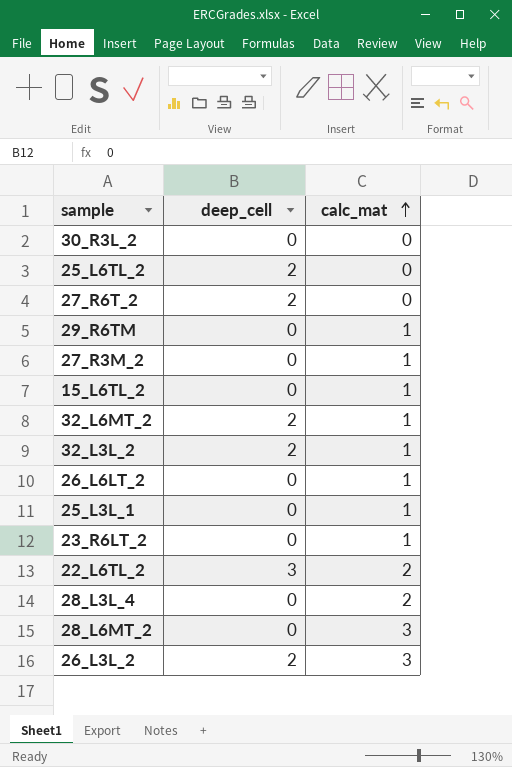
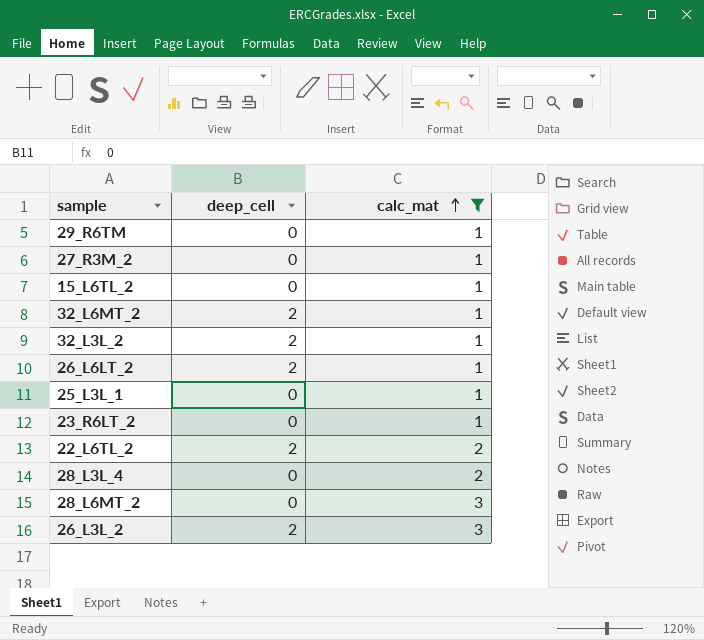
filter: none -> calc_mat != 0
26_L6LT_2 | deep_cell: 0 -> 2
22_L6TL_2 | deep_cell: 3 -> 2

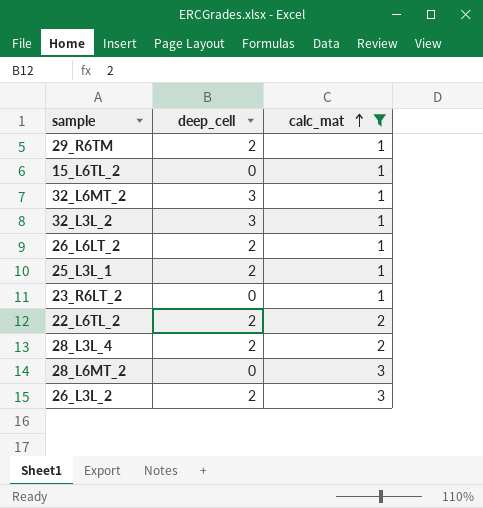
row 27_R3M_2: 0 | 1 -> none
29_R6TM | deep_cell: 0 -> 2
32_L6MT_2 | deep_cell: 2 -> 3
32_L3L_2 | deep_cell: 2 -> 3
25_L3L_1 | deep_cell: 0 -> 2
28_L3L_4 | deep_cell: 0 -> 2

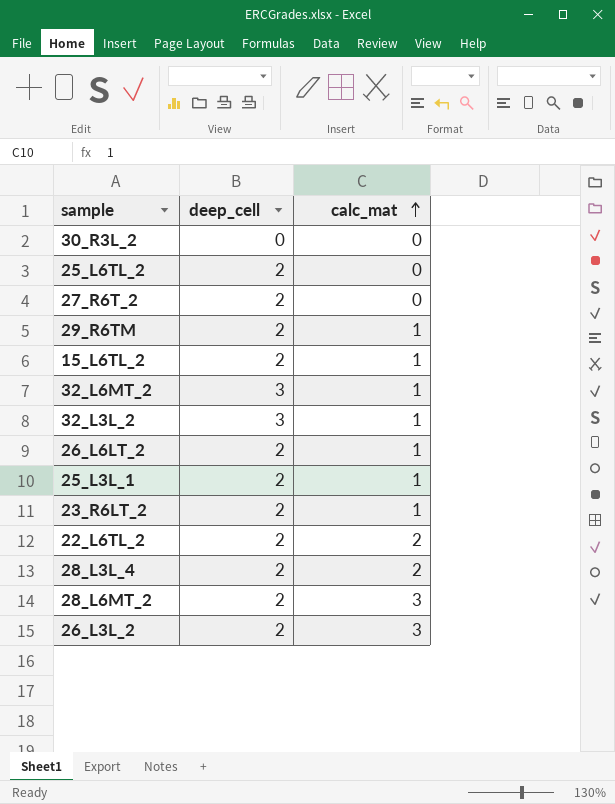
filter: calc_mat != 0 -> none
15_L6TL_2 | deep_cell: 0 -> 2
23_R6LT_2 | deep_cell: 0 -> 2
28_L6MT_2 | deep_cell: 0 -> 2

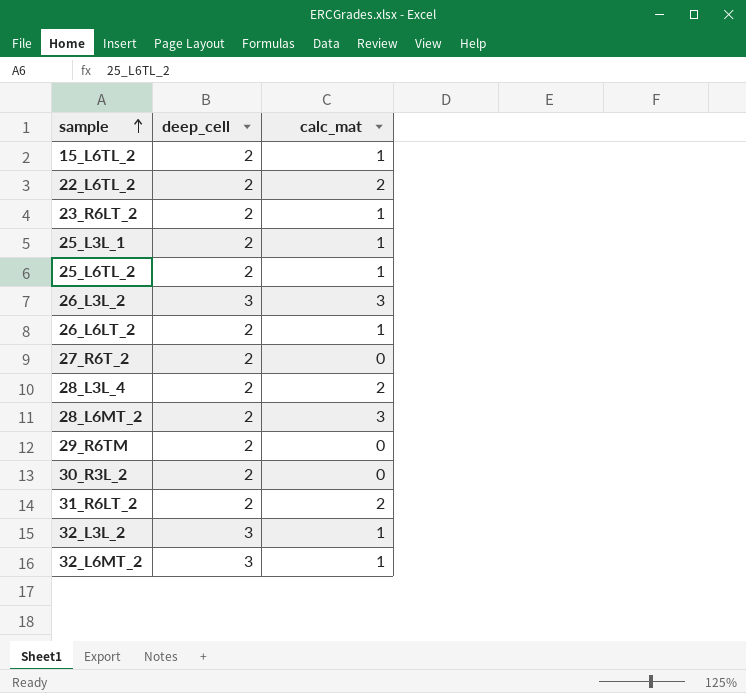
row order: calc_mat ascending -> sample ascending
25_L6TL_2 | calc_mat: 0 -> 1
26_L3L_2 | deep_cell: 2 -> 3
29_R6TM | calc_mat: 1 -> 0
30_R3L_2 | deep_cell: 0 -> 2
row 31_R6LT_2: none -> 2 | 2

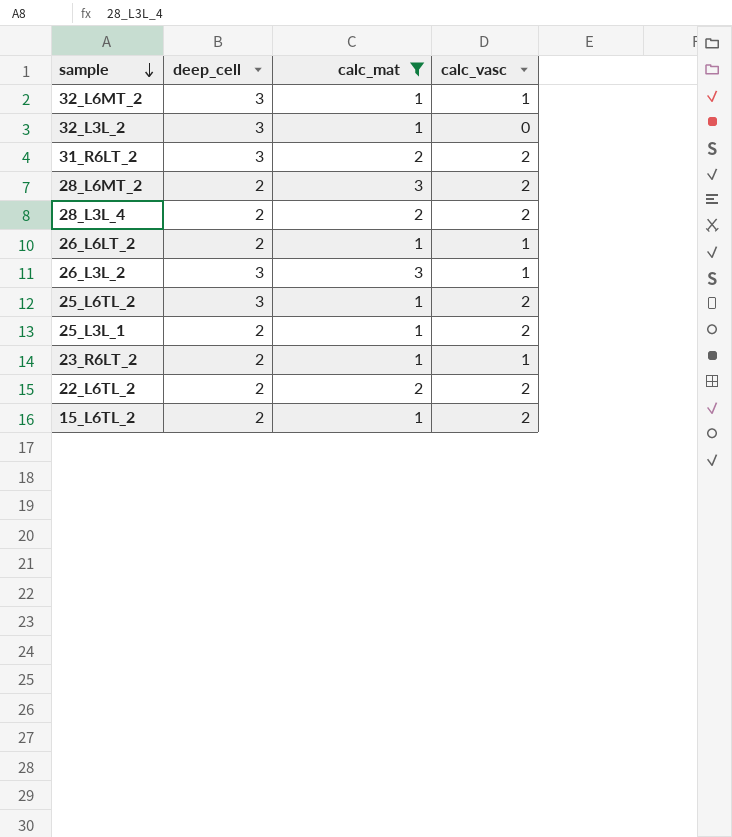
filter: none -> calc_mat != 0
row order: sample ascending -> sample descending
column calc_vasc | position: none -> 4
31_R6LT_2 | deep_cell: 2 -> 3
25_L6TL_2 | deep_cell: 2 -> 3

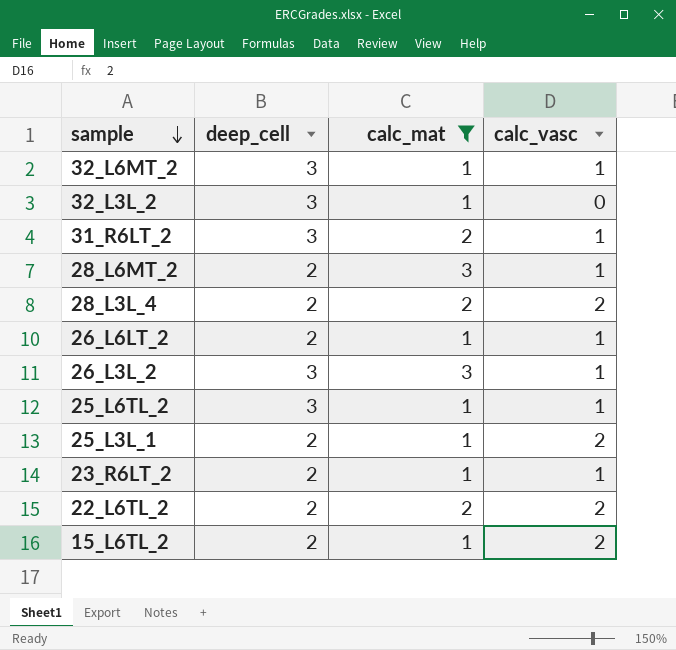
31_R6LT_2 | calc_vasc: 2 -> 1
28_L6MT_2 | calc_vasc: 2 -> 1
25_L6TL_2 | calc_vasc: 2 -> 1

